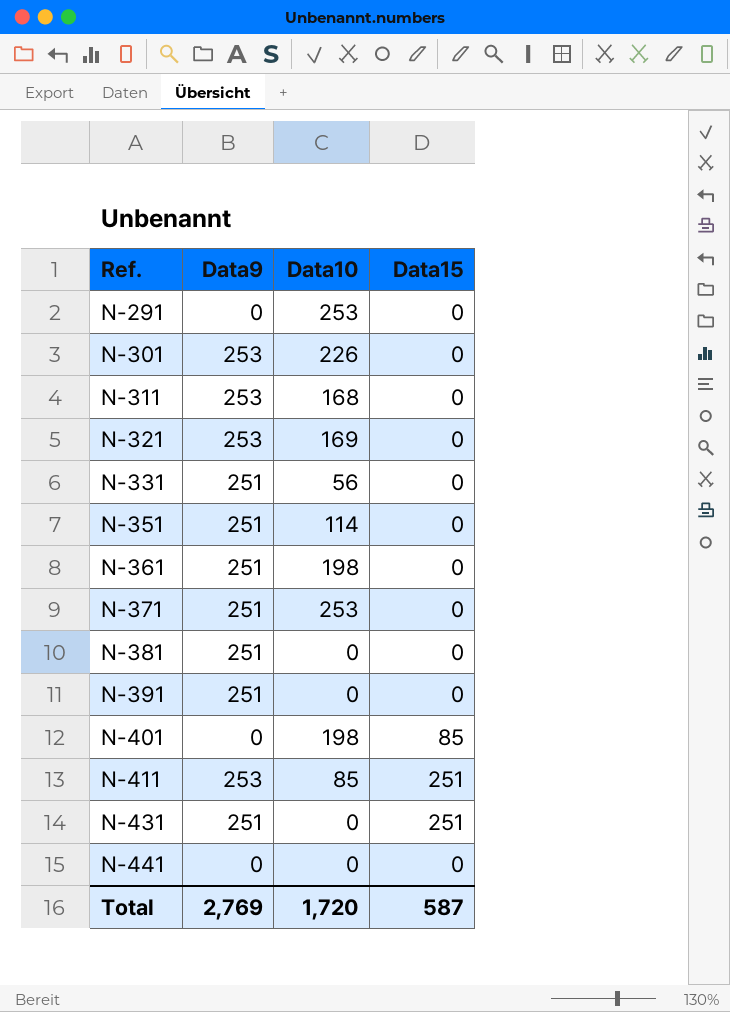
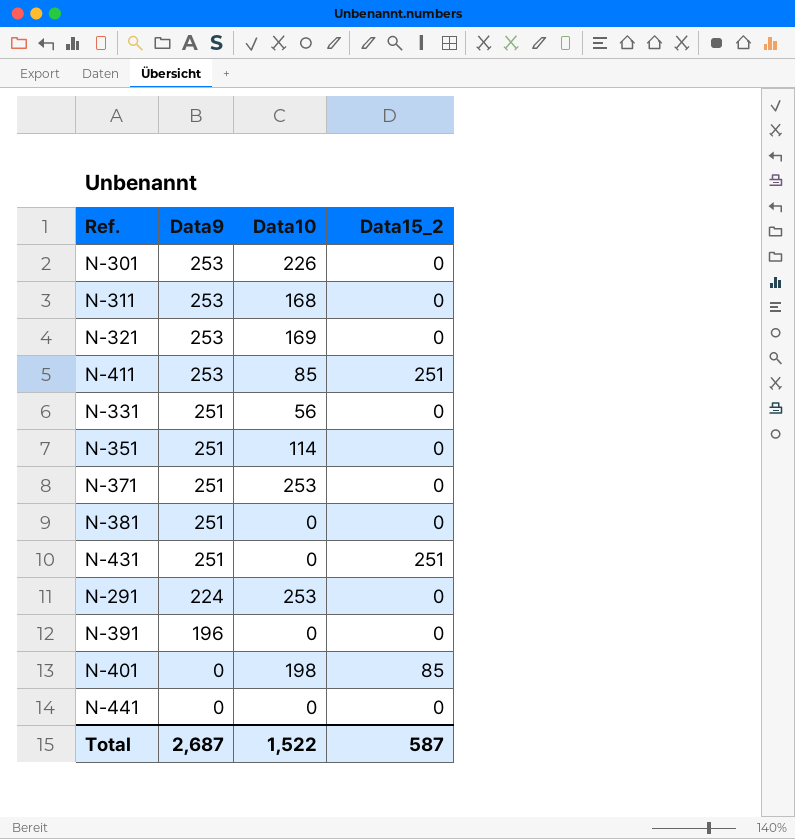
row order: Ref. ascending -> Data9 descending
column name: Data15 -> Data15_2
row N-361: 251 | 198 | 0 -> none
N-291 | Data9: 0 -> 224
N-391 | Data9: 251 -> 196
Total | Data9: 2,769 -> 2,687
Total | Data10: 1,720 -> 1,522

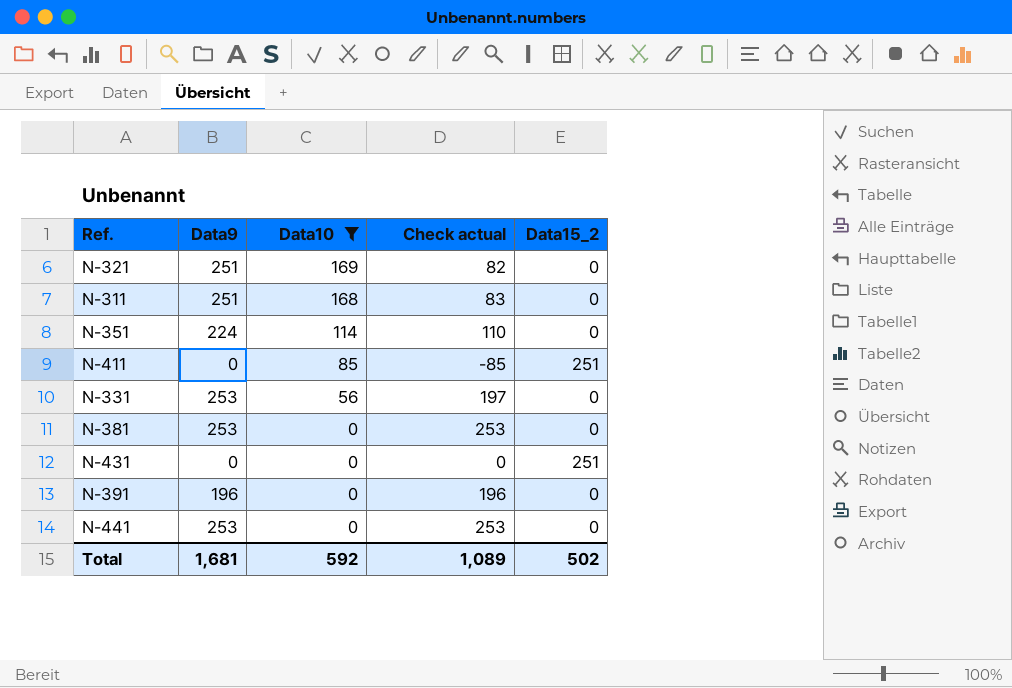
filter: none -> Data10 <= 169
row order: Data9 descending -> Data10 descending
column Check actual | formula: none -> [Data9] - [Data10]
N-321 | Data9: 253 -> 251
N-311 | Data9: 253 -> 251
N-351 | Data9: 251 -> 224
N-411 | Data9: 253 -> 0
N-331 | Data9: 251 -> 253
N-381 | Data9: 251 -> 253
N-431 | Data9: 251 -> 0
N-441 | Data9: 0 -> 253
Total | Data9: 2,687 -> 1,681
Total | Data10: 1,522 -> 592
Total | Data15_2: 587 -> 502

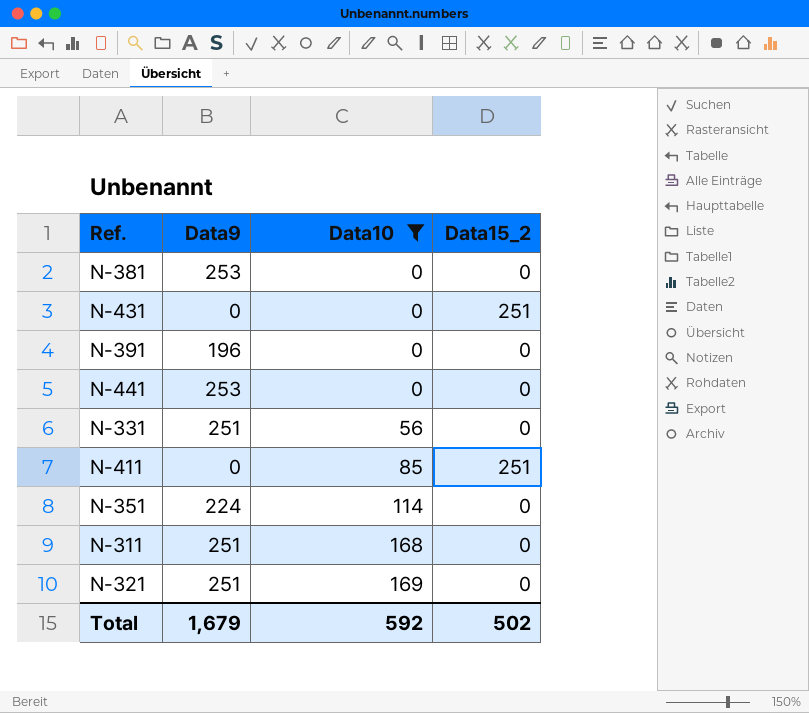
row order: Data10 descending -> Data10 ascending
column Check actual | formula: [Data9] - [Data10] -> none
N-331 | Data9: 253 -> 251
Total | Data9: 1,681 -> 1,679

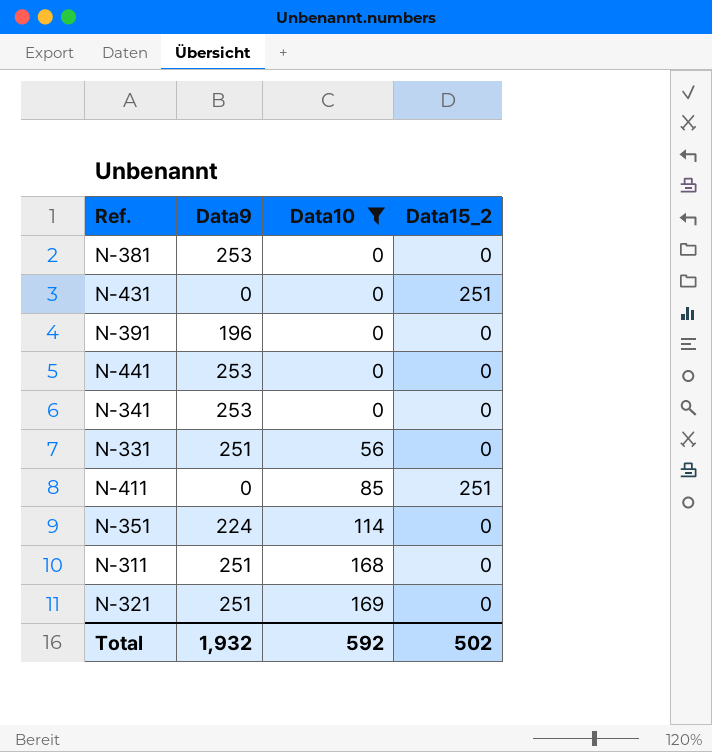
row N-341: none -> 253 | 0 | 0
Total | Data9: 1,679 -> 1,932

